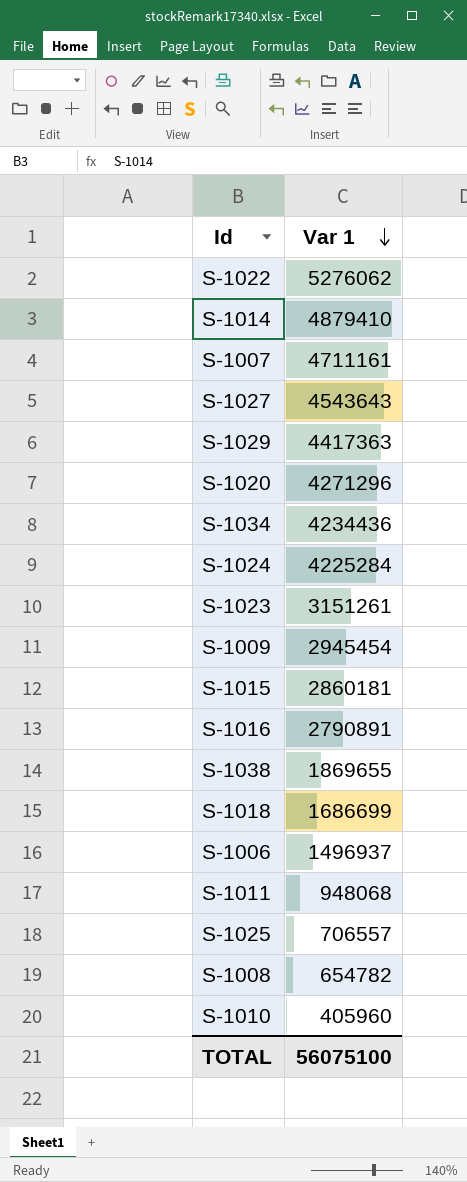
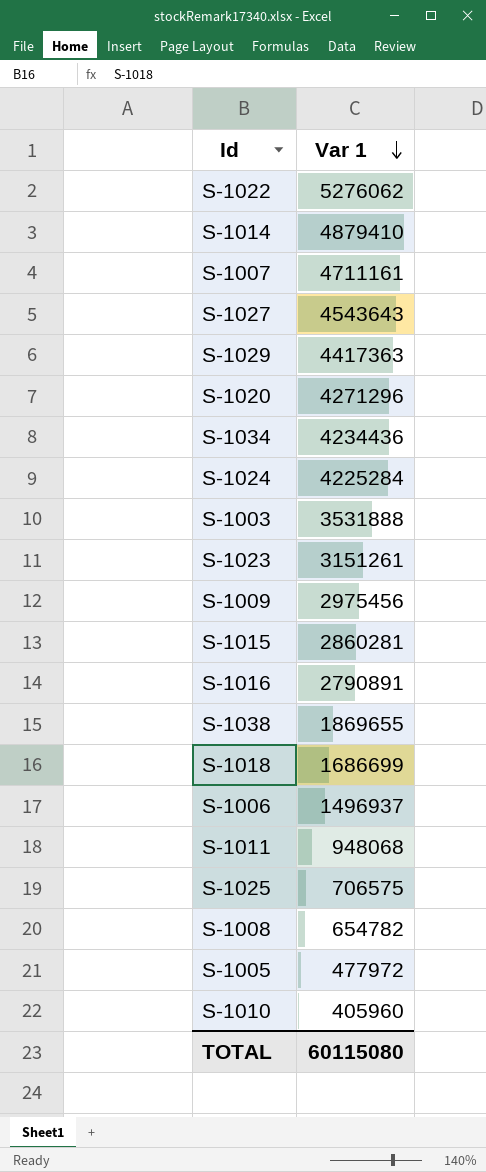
row S-1003: none -> 3531888
S-1009 | Var 1: 2945454 -> 2975456
S-1015 | Var 1: 2860181 -> 2860281
S-1025 | Var 1: 706557 -> 706575
row S-1005: none -> 477972
TOTAL | Var 1: 56075100 -> 60115080

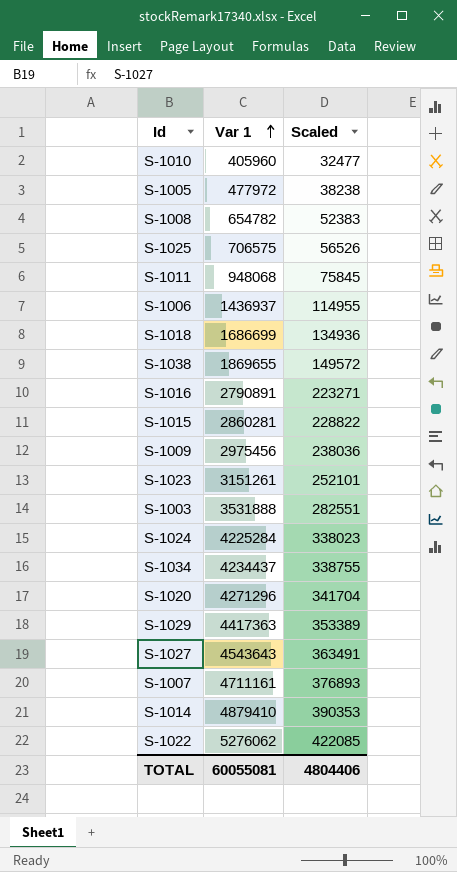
row order: Var 1 descending -> Var 1 ascending
column Scaled | formula: none -> [Var 1] * 0.08
S-1006 | Var 1: 1496937 -> 1436937
S-1034 | Var 1: 4234436 -> 4234437
TOTAL | Var 1: 60115080 -> 60055081

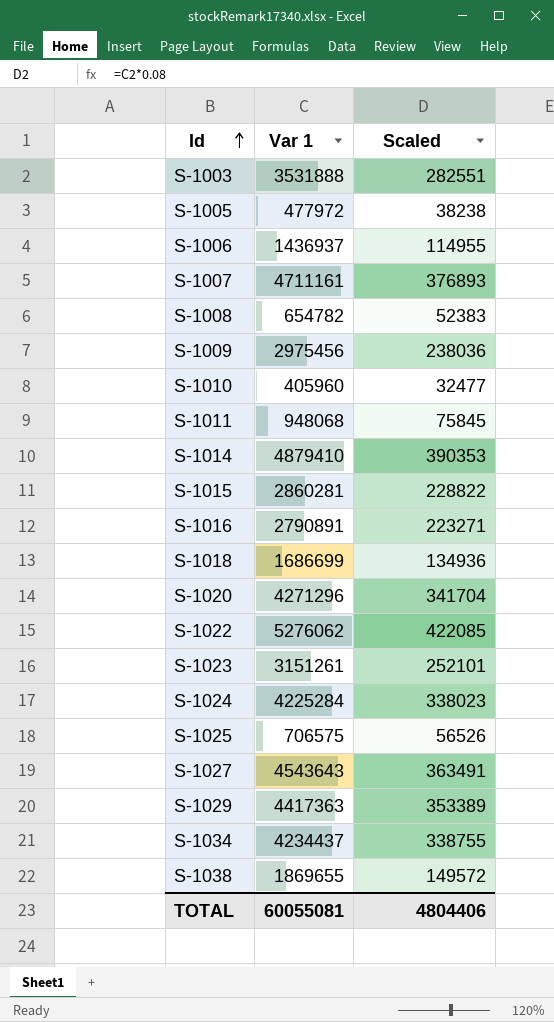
row order: Var 1 ascending -> Id ascending

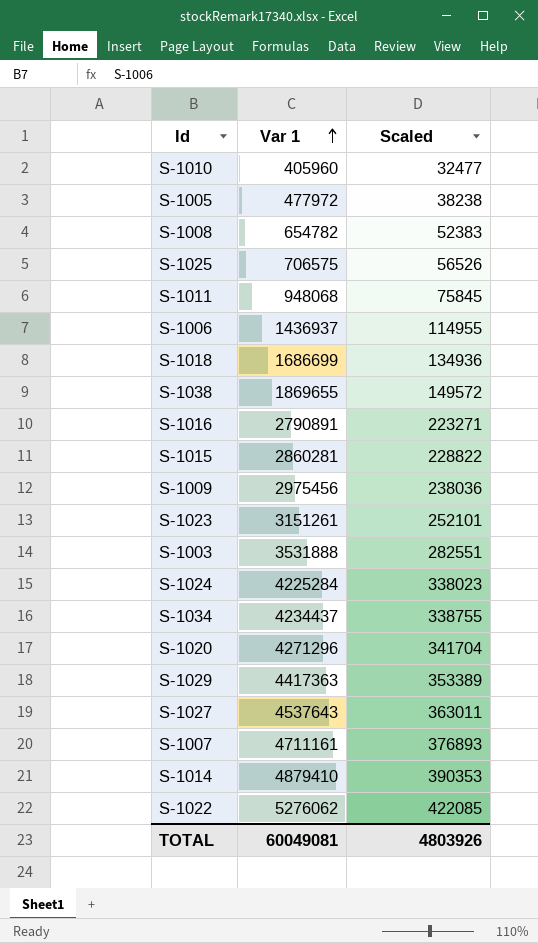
row order: Id ascending -> Var 1 ascending
S-1027 | Var 1: 4543643 -> 4537643
S-1027 | Scaled: 363491 -> 363011
TOTAL | Var 1: 60055081 -> 60049081
TOTAL | Scaled: 4804406 -> 4803926

